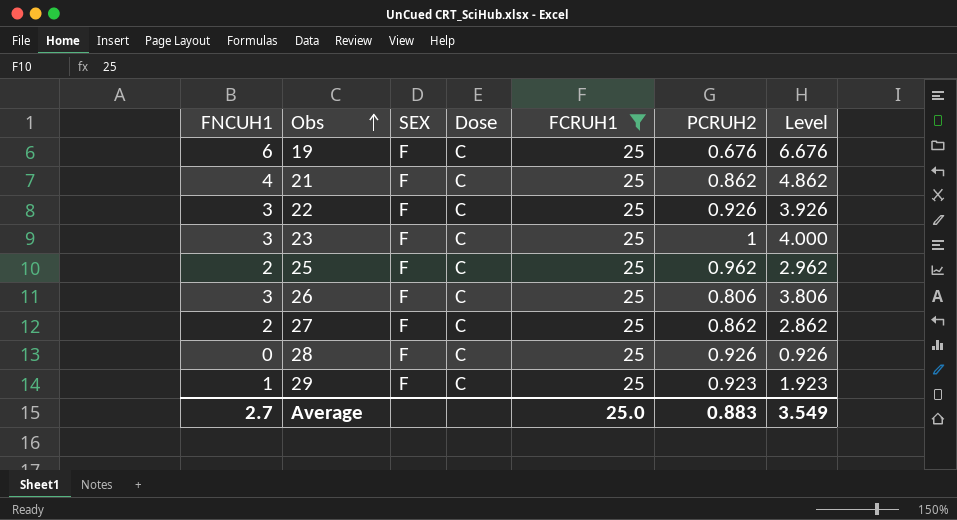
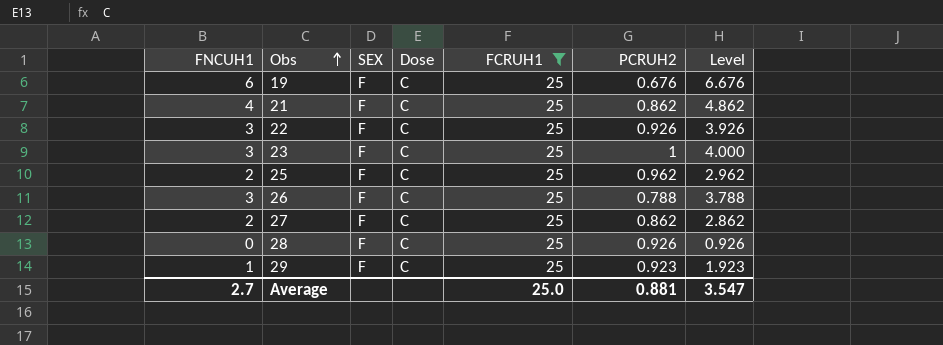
26 | PCRUH2: 0.806 -> 0.788
26 | Level: 3.806 -> 3.788
Average | PCRUH2: 0.883 -> 0.881
Average | Level: 3.549 -> 3.547

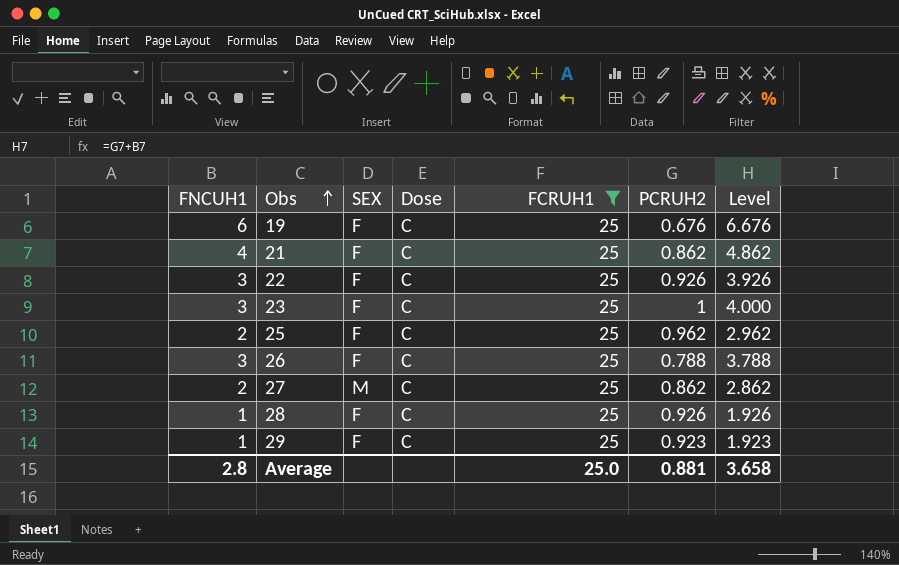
27 | SEX: F -> M
28 | FNCUH1: 0 -> 1
28 | Level: 0.926 -> 1.926
Average | FNCUH1: 2.7 -> 2.8
Average | Level: 3.547 -> 3.658

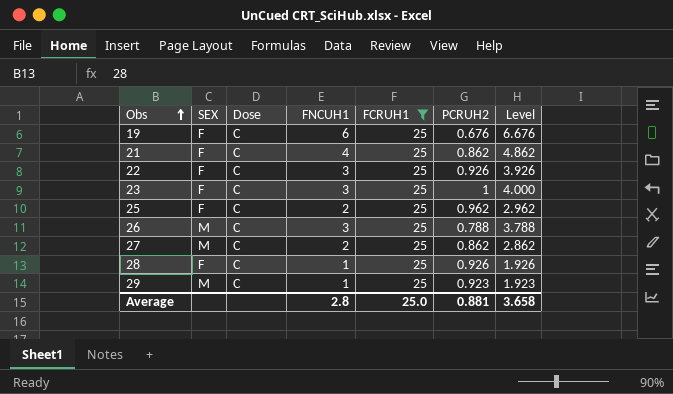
column FNCUH1 | position: 1 -> 4
26 | SEX: F -> M
29 | SEX: F -> M

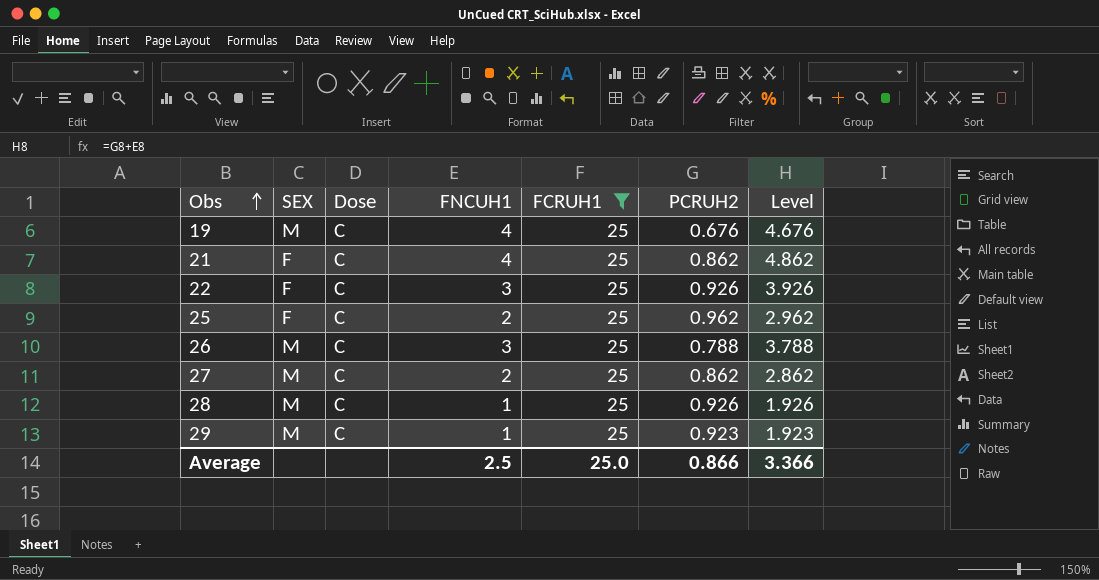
row 23: F | C | 3 | 25 | 1 | 4.000 -> none
19 | SEX: F -> M
19 | FNCUH1: 6 -> 4
19 | Level: 6.676 -> 4.676
28 | SEX: F -> M
Average | FNCUH1: 2.8 -> 2.5
Average | PCRUH2: 0.881 -> 0.866
Average | Level: 3.658 -> 3.366

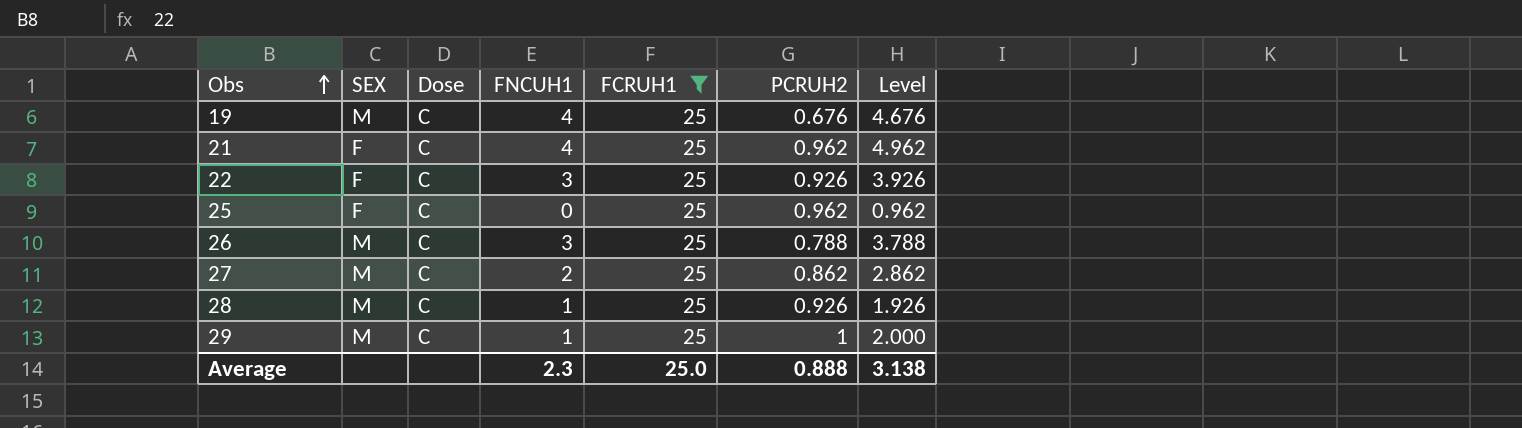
21 | PCRUH2: 0.862 -> 0.962
21 | Level: 4.862 -> 4.962
25 | FNCUH1: 2 -> 0
25 | Level: 2.962 -> 0.962
29 | PCRUH2: 0.923 -> 1
29 | Level: 1.923 -> 2.000
Average | FNCUH1: 2.5 -> 2.3
Average | PCRUH2: 0.866 -> 0.888
Average | Level: 3.366 -> 3.138

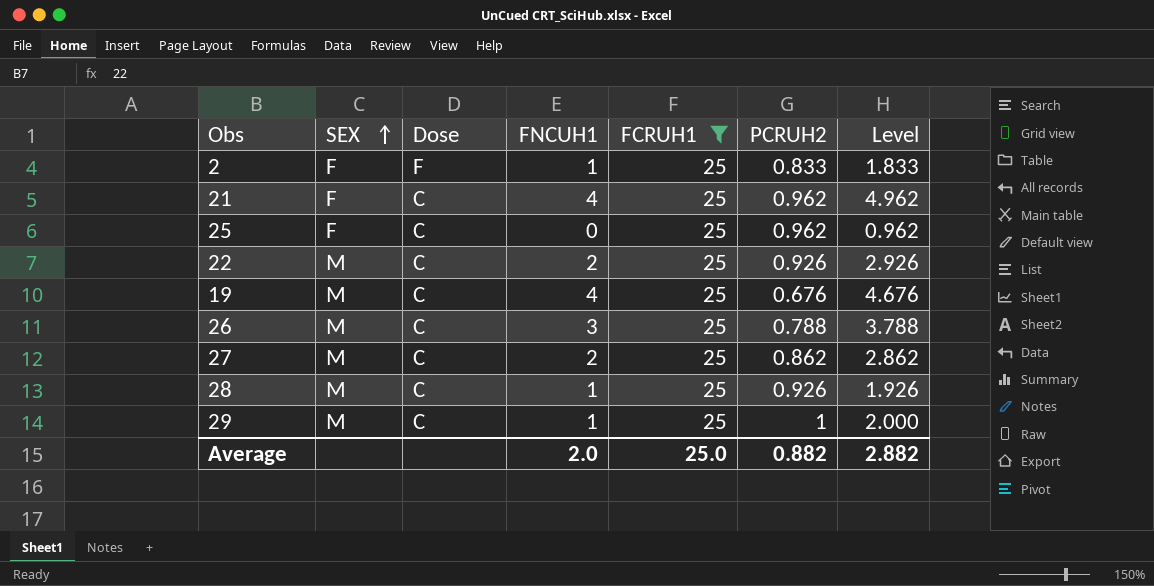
row order: Obs ascending -> SEX ascending
row 2: none -> F | F | 1 | 25 | 0.833 | 1.833
22 | SEX: F -> M
22 | FNCUH1: 3 -> 2
22 | Level: 3.926 -> 2.926
Average | FNCUH1: 2.3 -> 2.0
Average | PCRUH2: 0.888 -> 0.882
Average | Level: 3.138 -> 2.882

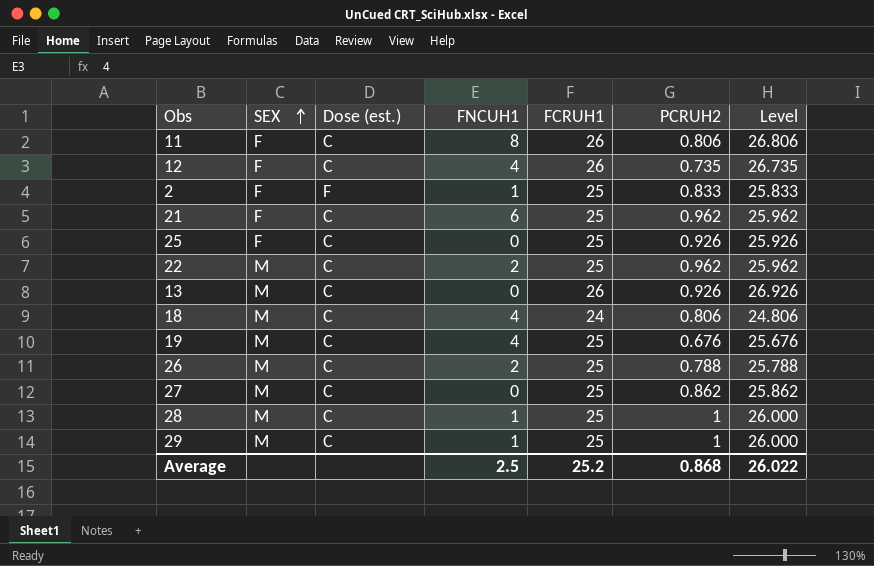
filter: FCRUH1 = 25 -> none
column name: Dose -> Dose (est.)
column Level | formula: [FNCUH1] + [PCRUH2] -> [FCRUH1] + [PCRUH2]
21 | FNCUH1: 4 -> 6
25 | PCRUH2: 0.962 -> 0.926
22 | PCRUH2: 0.926 -> 0.962
26 | FNCUH1: 3 -> 2
27 | FNCUH1: 2 -> 0
28 | PCRUH2: 0.926 -> 1
Average | FNCUH1: 2.0 -> 2.5
Average | FCRUH1: 25.0 -> 25.2
Average | PCRUH2: 0.882 -> 0.868
Average | Level: 2.882 -> 26.022

